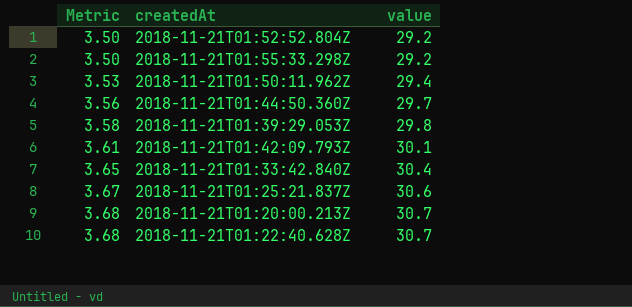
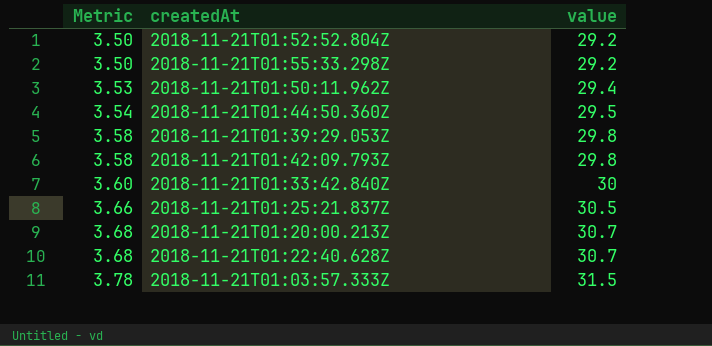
2018-11-21T01:44:50.360Z | Metric: 3.56 -> 3.54
2018-11-21T01:44:50.360Z | value: 29.7 -> 29.5
2018-11-21T01:42:09.793Z | Metric: 3.61 -> 3.58
2018-11-21T01:42:09.793Z | value: 30.1 -> 29.8
2018-11-21T01:33:42.840Z | Metric: 3.65 -> 3.60
2018-11-21T01:33:42.840Z | value: 30.4 -> 30
2018-11-21T01:25:21.837Z | Metric: 3.67 -> 3.66
2018-11-21T01:25:21.837Z | value: 30.6 -> 30.5
row 2018-11-21T01:03:57.333Z: none -> 3.78 | 31.5

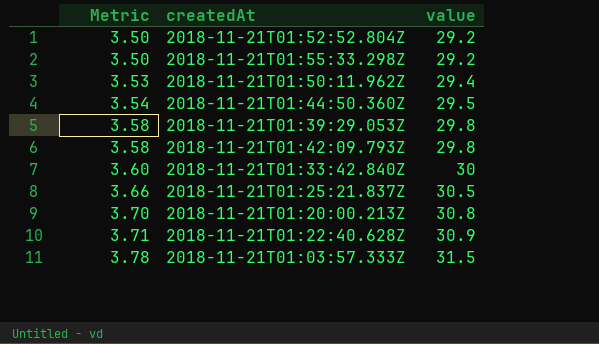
2018-11-21T01:20:00.213Z | Metric: 3.68 -> 3.70
2018-11-21T01:20:00.213Z | value: 30.7 -> 30.8
2018-11-21T01:22:40.628Z | Metric: 3.68 -> 3.71
2018-11-21T01:22:40.628Z | value: 30.7 -> 30.9

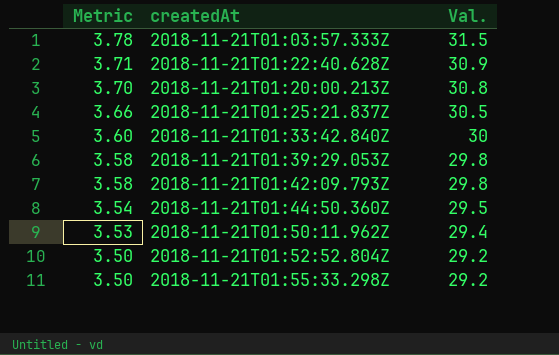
row order: Metric ascending -> Metric descending
column name: value -> Val.

